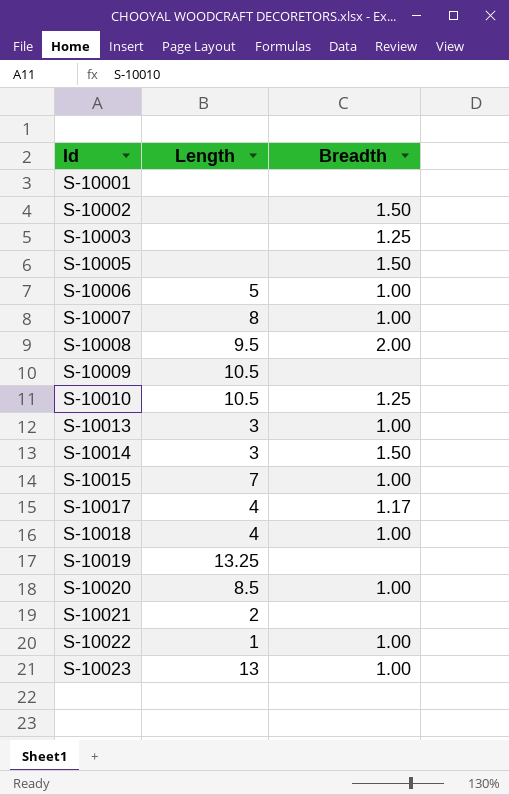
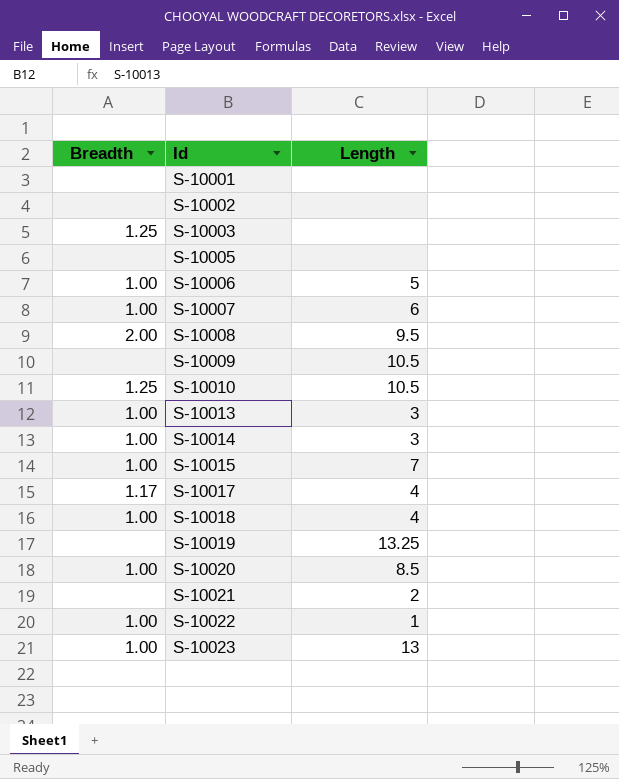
column Breadth | position: 3 -> 1
S-10002 | Breadth: 1.50 -> none
S-10005 | Breadth: 1.50 -> none
S-10007 | Length: 8 -> 6
S-10014 | Breadth: 1.50 -> 1.00

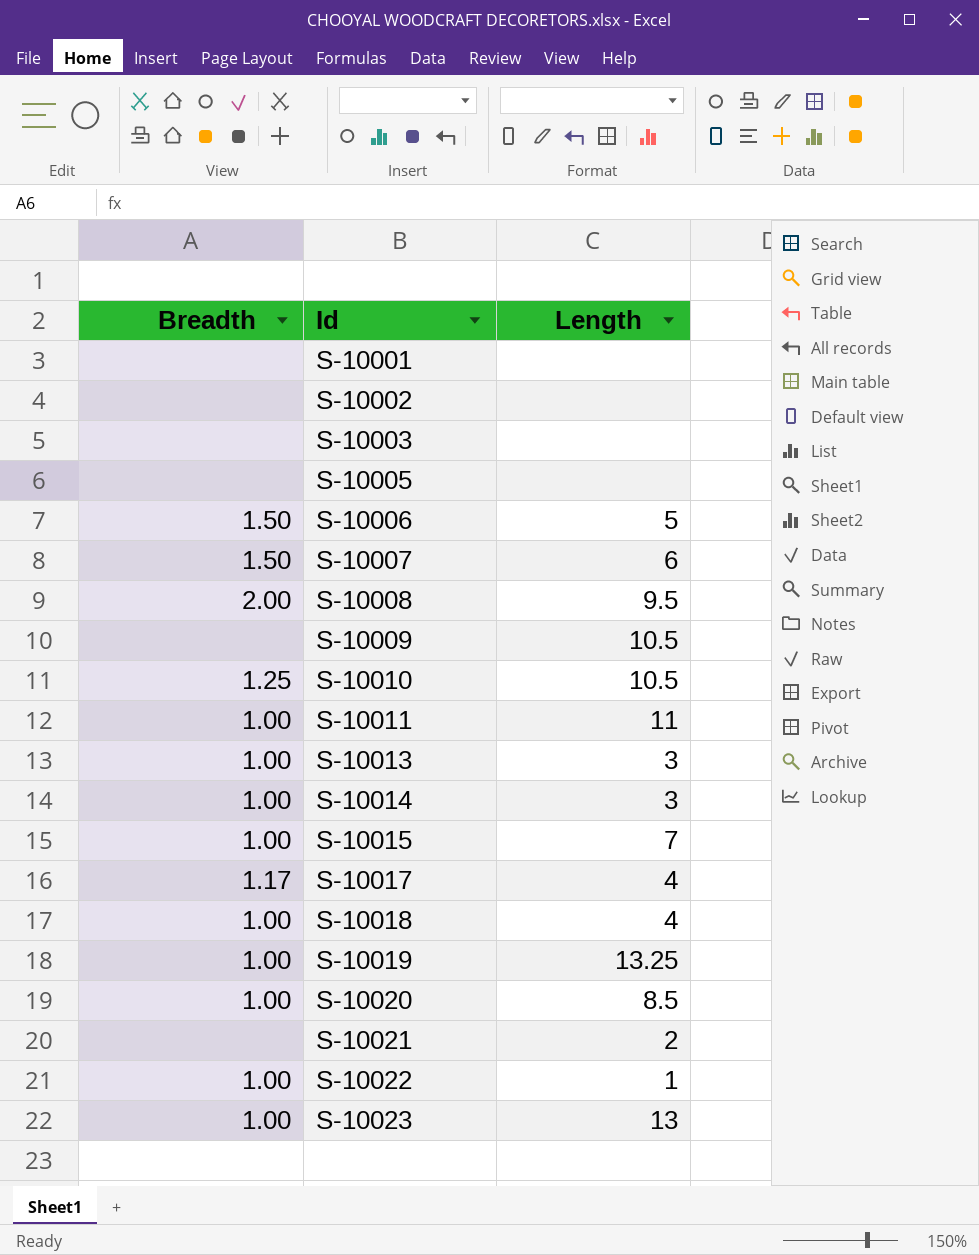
S-10003 | Breadth: 1.25 -> none
S-10006 | Breadth: 1.00 -> 1.50
S-10007 | Breadth: 1.00 -> 1.50
row S-10011: none -> 1.00 | 11
S-10019 | Breadth: none -> 1.00

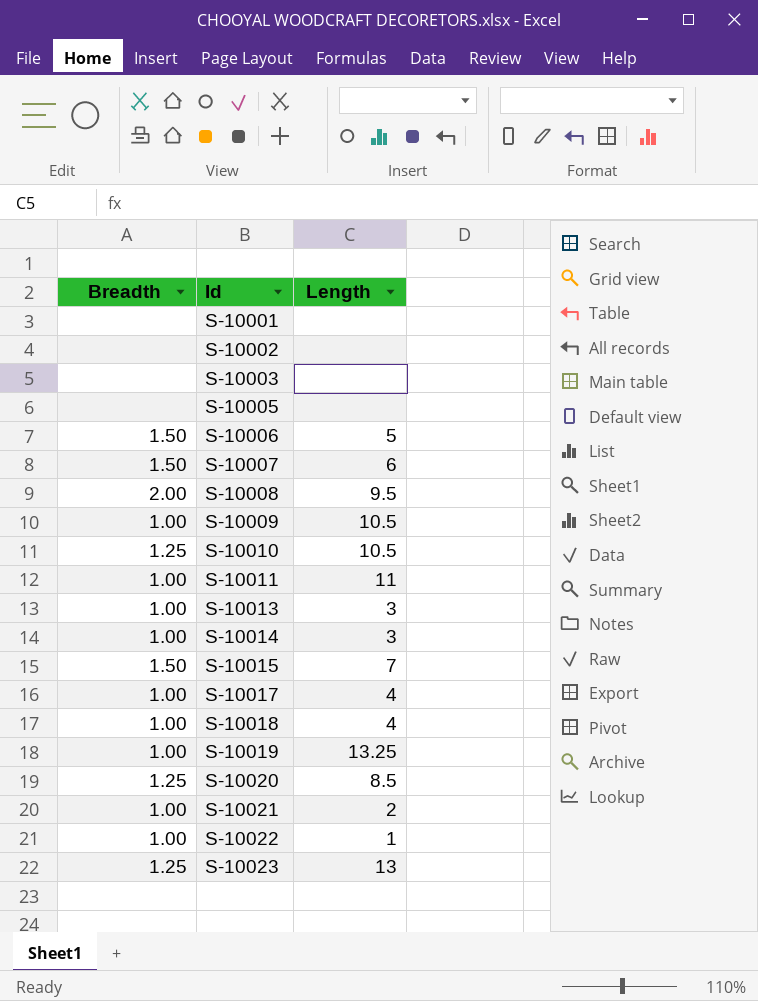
S-10009 | Breadth: none -> 1.00
S-10015 | Breadth: 1.00 -> 1.50
S-10017 | Breadth: 1.17 -> 1.00
S-10020 | Breadth: 1.00 -> 1.25
S-10021 | Breadth: none -> 1.00
S-10023 | Breadth: 1.00 -> 1.25

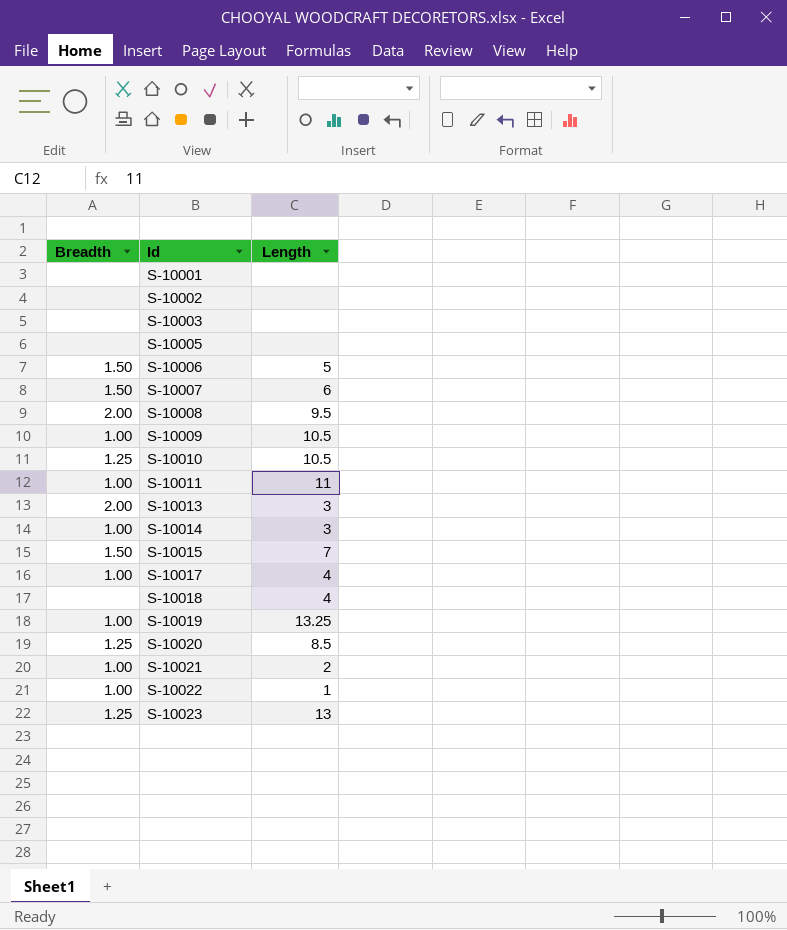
S-10013 | Breadth: 1.00 -> 2.00
S-10018 | Breadth: 1.00 -> none

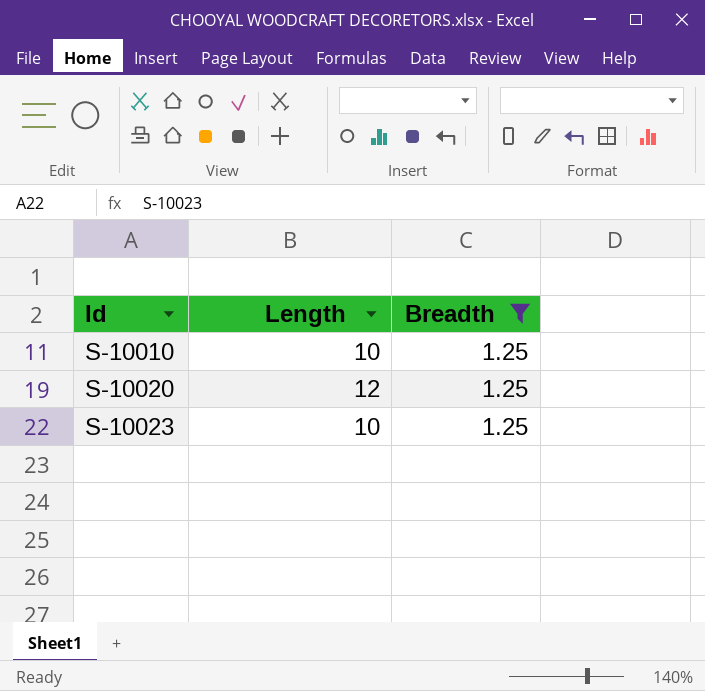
filter: none -> Breadth = 1.25
column Breadth | position: 1 -> 3
S-10010 | Length: 10.5 -> 10
S-10020 | Length: 8.5 -> 12
S-10023 | Length: 13 -> 10

